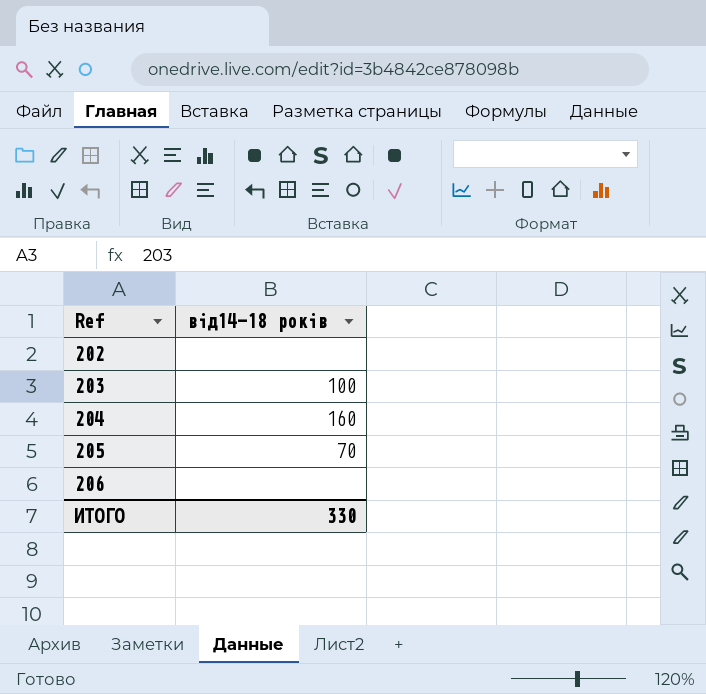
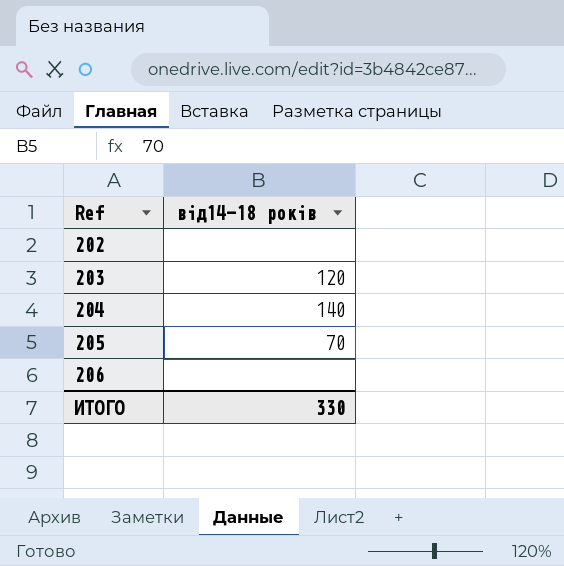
203 | від14-18 років: 100 -> 120
204 | від14-18 років: 160 -> 140

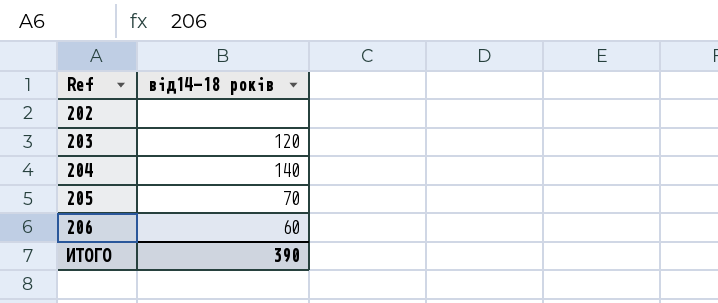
206 | від14-18 років: none -> 60
ИТОГО | від14-18 років: 330 -> 390

